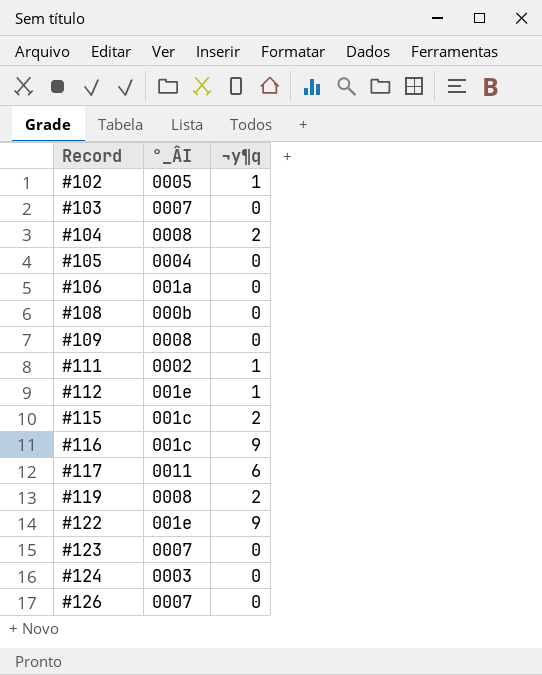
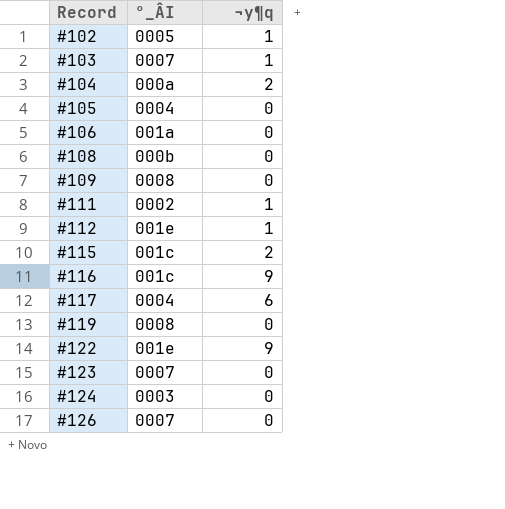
#103 | ¬y¶q: 0 -> 1
#104 | °_ÂI: 0008 -> 000a
#117 | °_ÂI: 0011 -> 0004
#119 | ¬y¶q: 2 -> 0

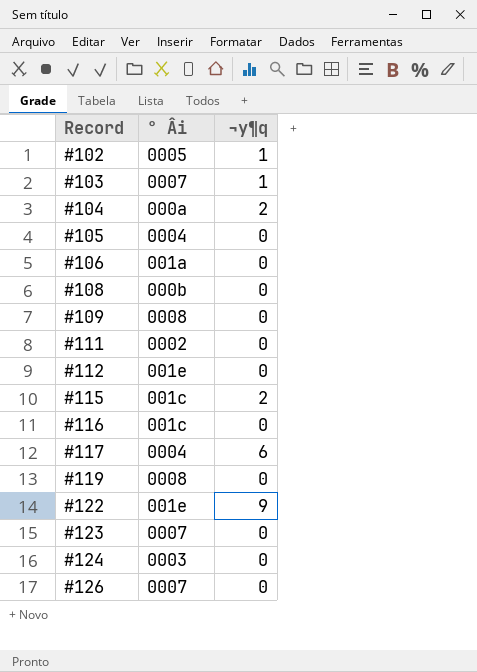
column name: °_ÂI -> ° Âi
#111 | ¬y¶q: 1 -> 0
#112 | ¬y¶q: 1 -> 0
#116 | ¬y¶q: 9 -> 0

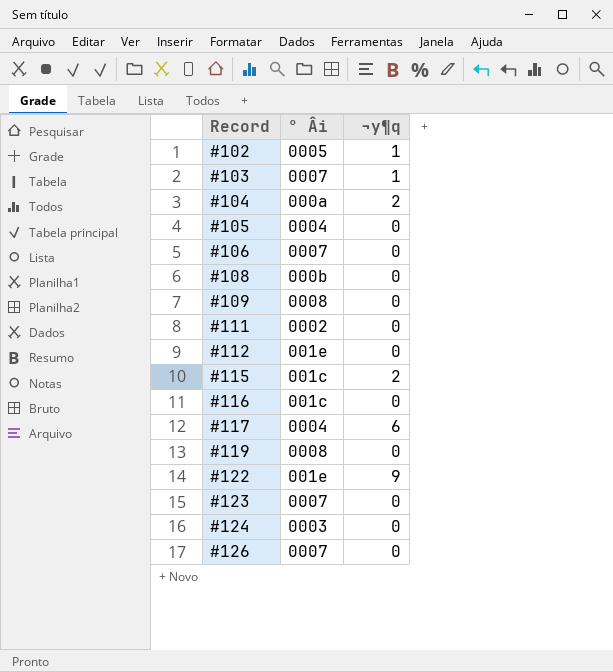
#106 | ° Âi: 001a -> 0007

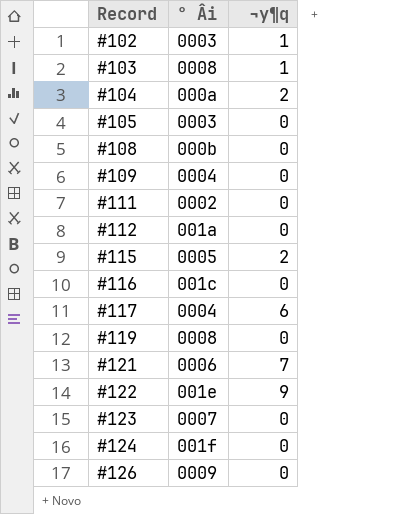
row #106: 0007 | 0 -> none
#102 | ° Âi: 0005 -> 0003
#103 | ° Âi: 0007 -> 0008
#105 | ° Âi: 0004 -> 0003
#109 | ° Âi: 0008 -> 0004
#112 | ° Âi: 001e -> 001a
#115 | ° Âi: 001c -> 0005
row #121: none -> 0006 | 7
#124 | ° Âi: 0003 -> 001f
#126 | ° Âi: 0007 -> 0009

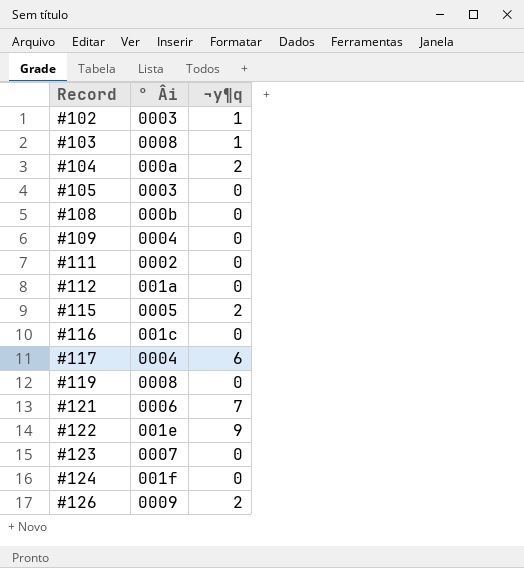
#126 | ¬y¶q: 0 -> 2

